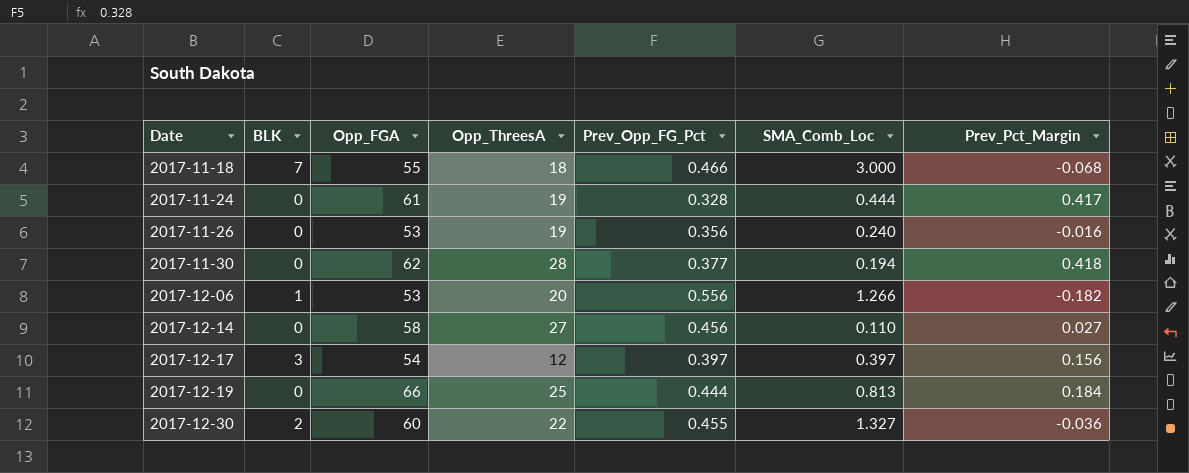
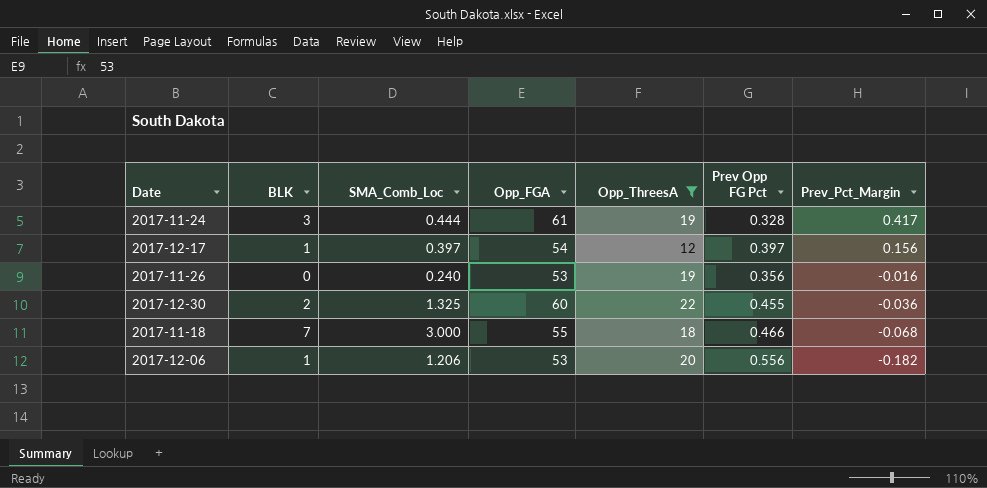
filter: none -> Opp_ThreesA <= 22
row order: Date ascending -> Prev_Pct_Margin descending
column SMA_Comb_Loc | position: 6 -> 3
column name: Prev_Opp_FG_Pct -> Prev Opp FG Pct
2017-11-24 | BLK: 0 -> 3
2017-12-17 | BLK: 3 -> 1
2017-12-30 | SMA_Comb_Loc: 1.327 -> 1.325
2017-12-06 | SMA_Comb_Loc: 1.266 -> 1.206

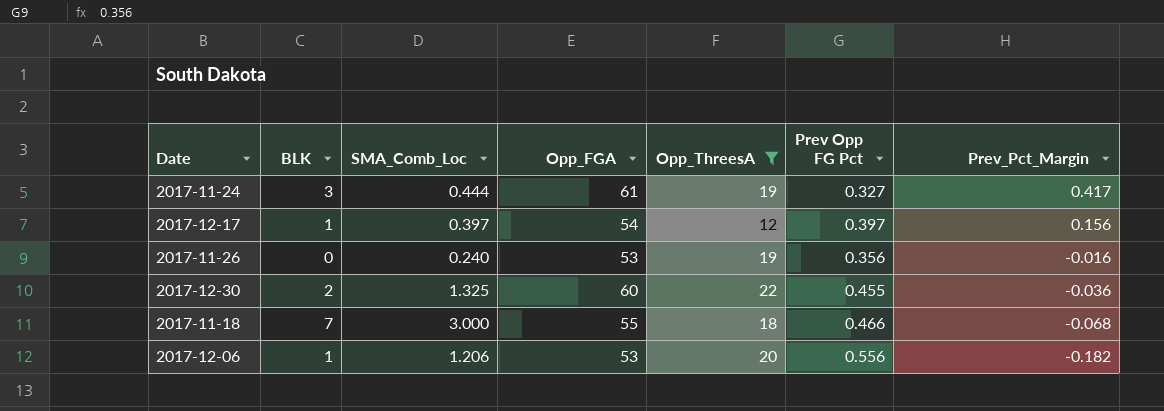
2017-11-24 | Prev Opp FG Pct: 0.328 -> 0.327

